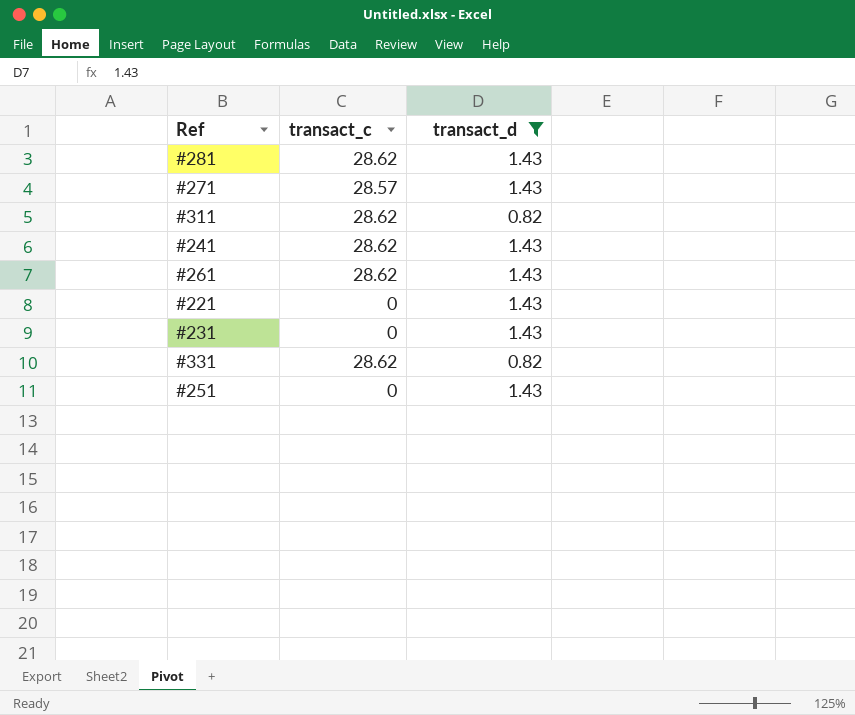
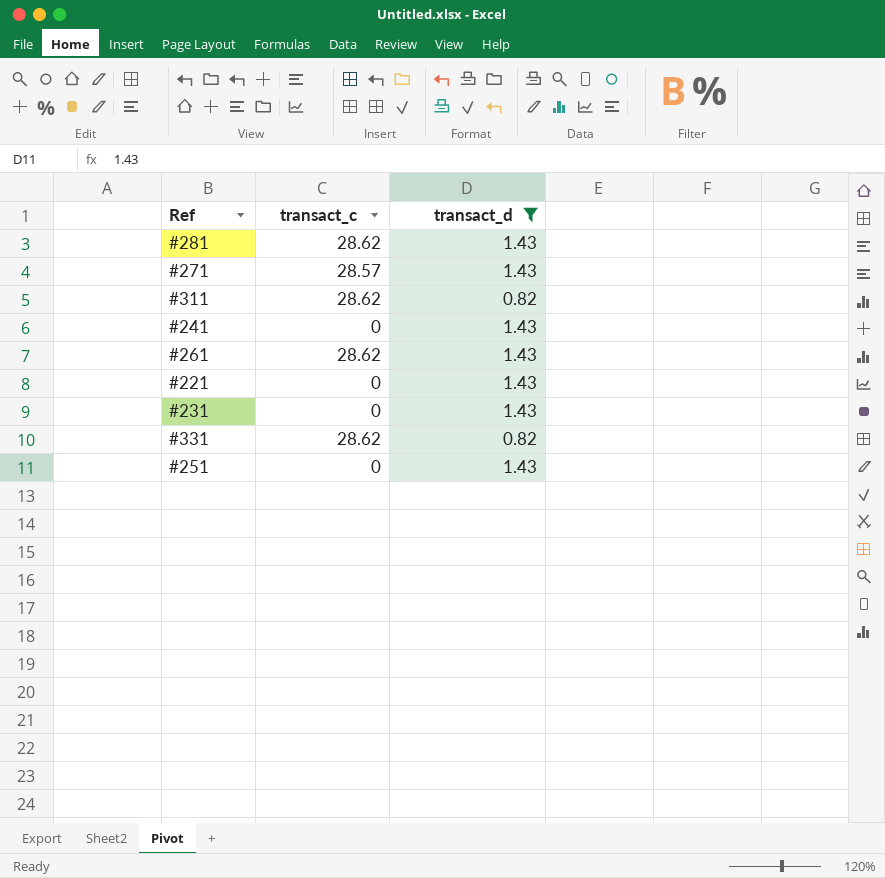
#241 | transact_c: 28.62 -> 0

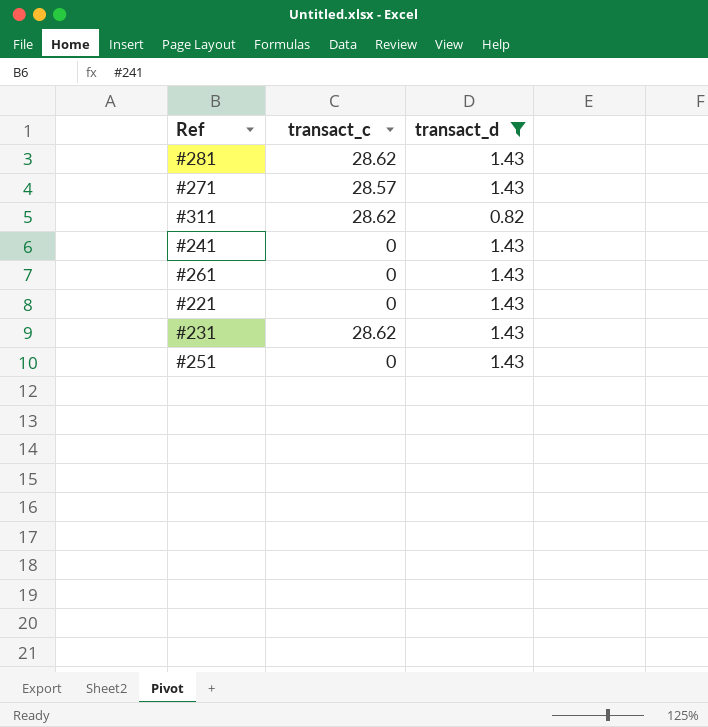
row #331: 28.62 | 0.82 -> none
#261 | transact_c: 28.62 -> 0
#231 | transact_c: 0 -> 28.62

